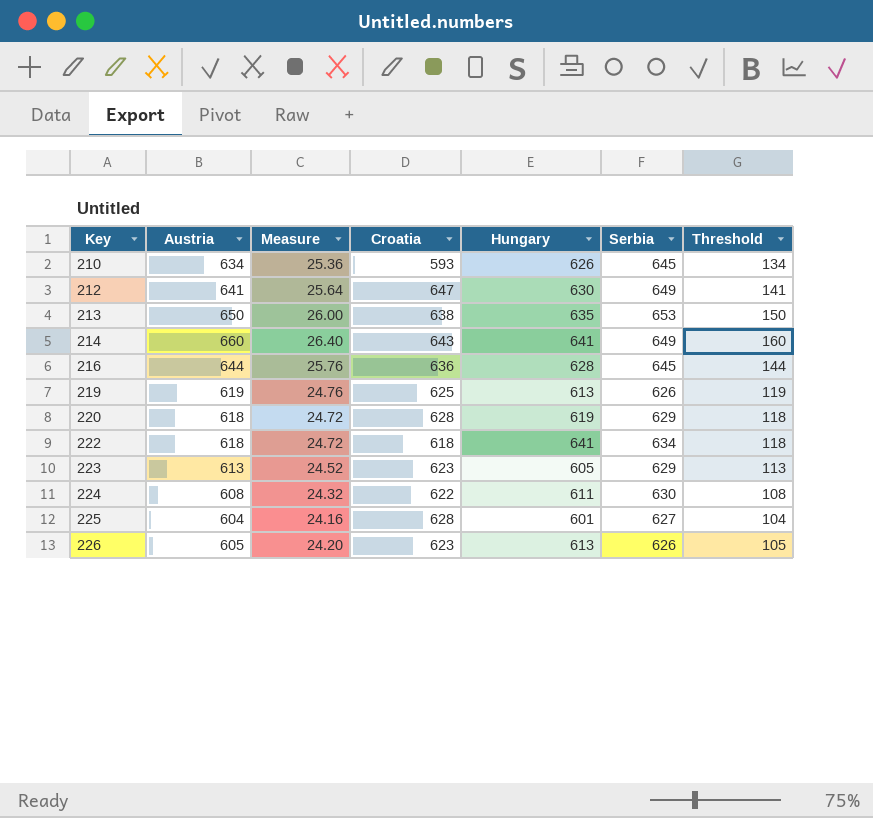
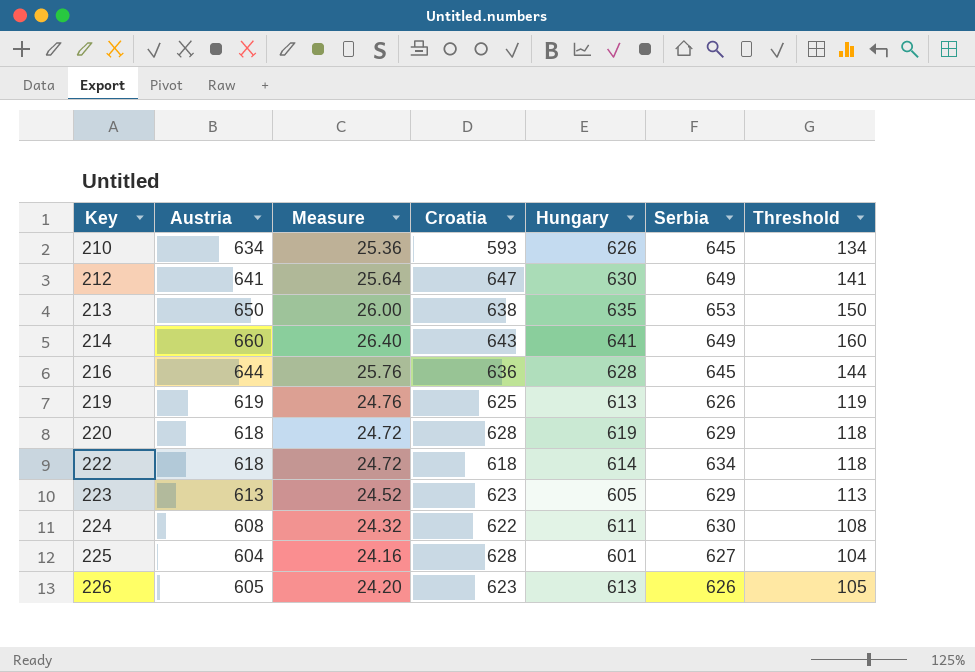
222 | Hungary: 641 -> 614

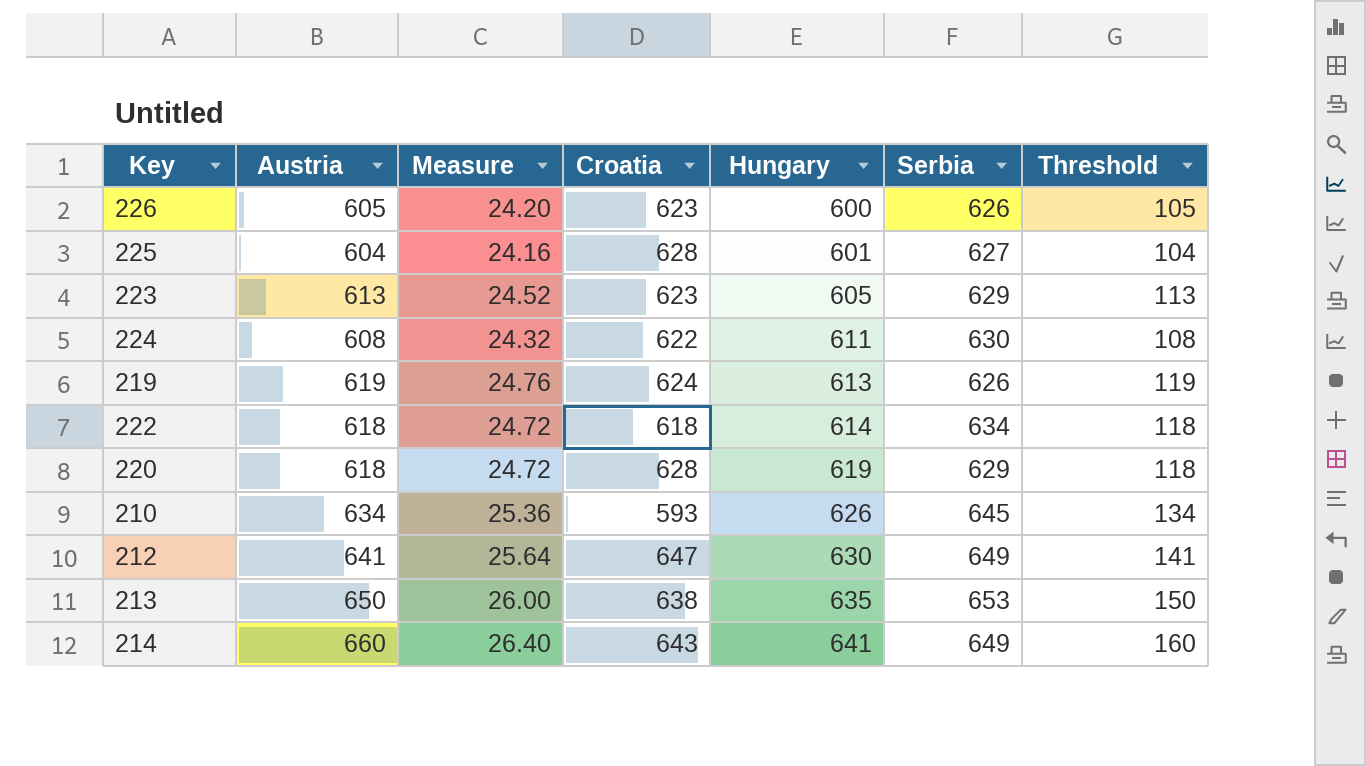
row order: Key ascending -> Hungary ascending
row 216: 644 | 25.76 | 636 | 628 | 645 | 144 -> none
226 | Hungary: 613 -> 600
219 | Croatia: 625 -> 624

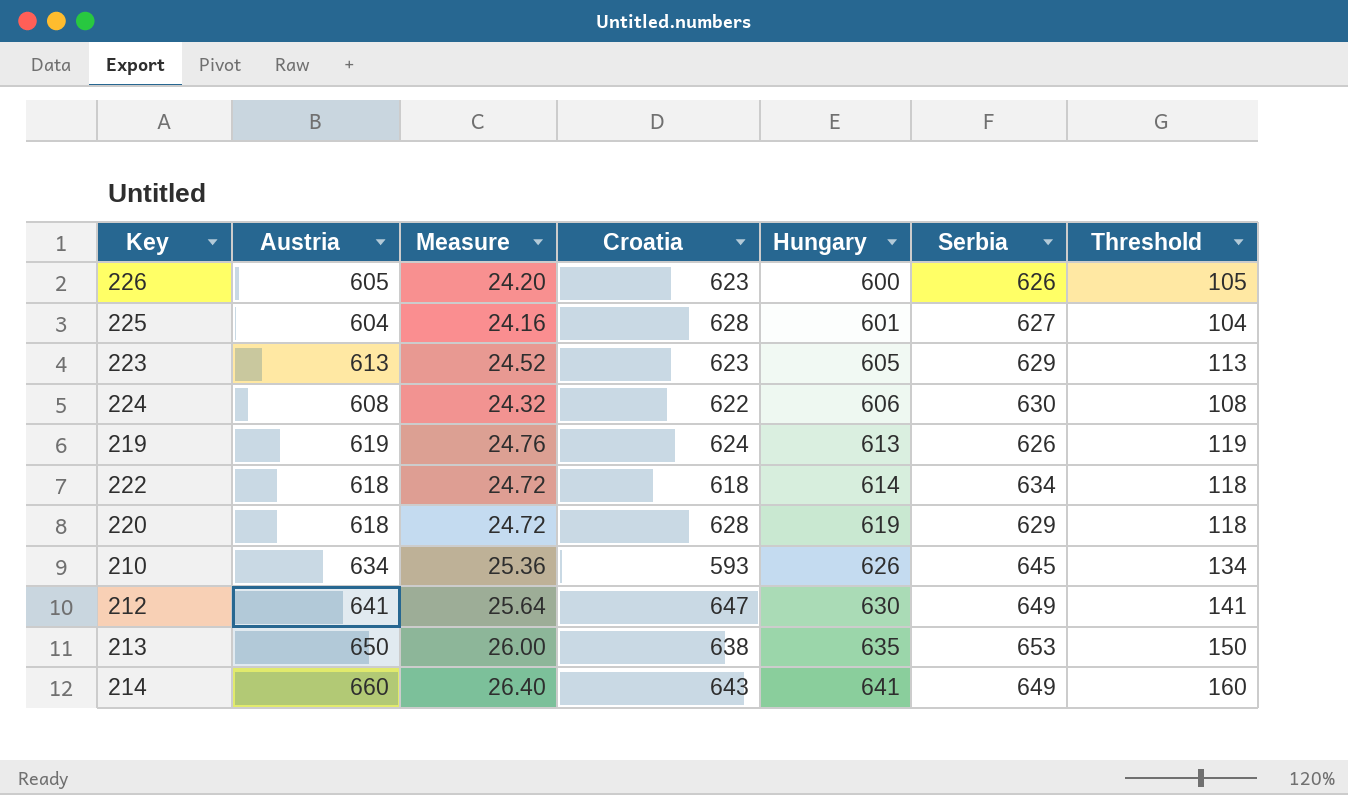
224 | Hungary: 611 -> 606

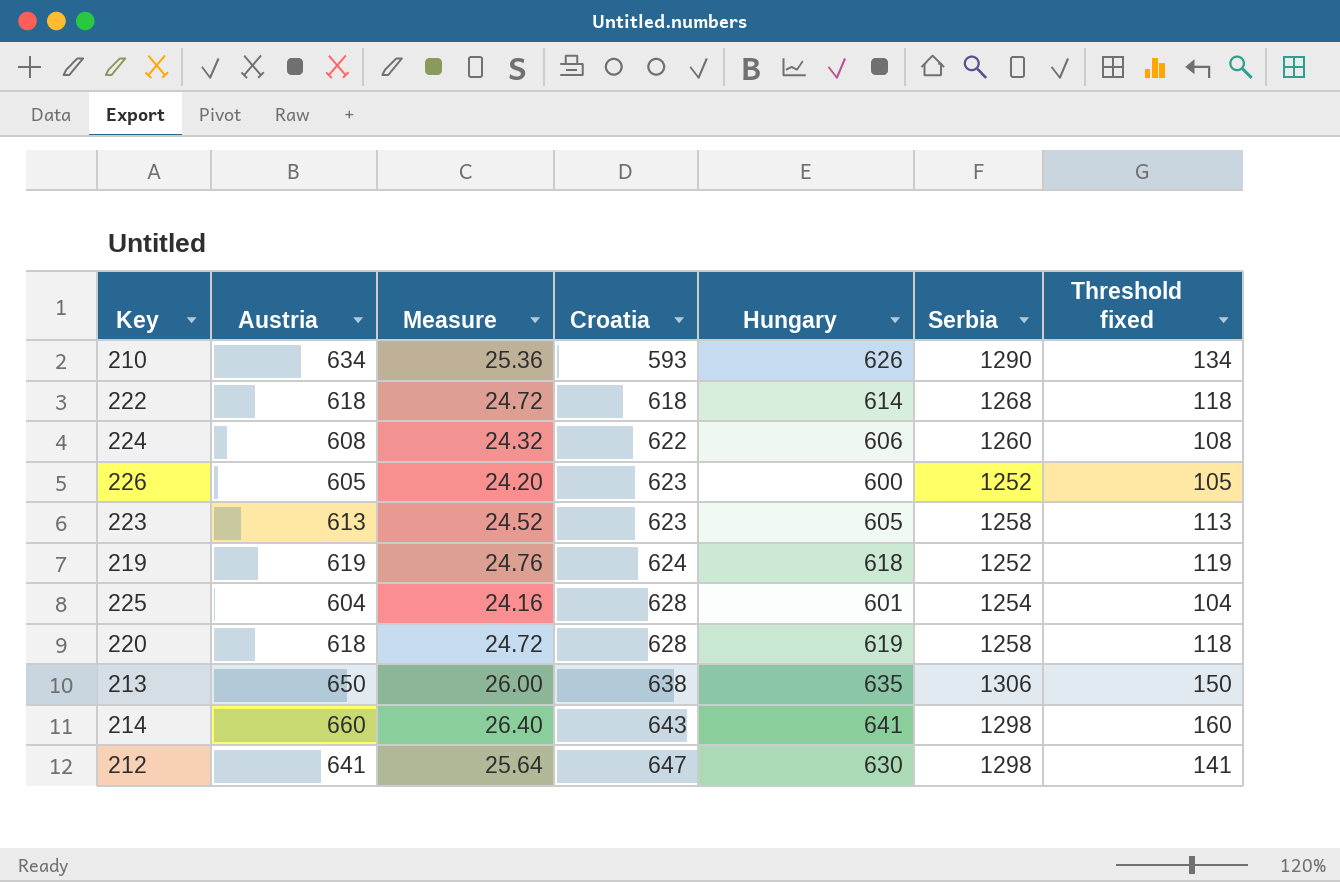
row order: Hungary ascending -> Croatia ascending
column name: Threshold -> Threshold fixed
210 | Serbia: 645 -> 1290
222 | Serbia: 634 -> 1268
224 | Serbia: 630 -> 1260
226 | Serbia: 626 -> 1252
223 | Serbia: 629 -> 1258
219 | Hungary: 613 -> 618
219 | Serbia: 626 -> 1252
225 | Serbia: 627 -> 1254
220 | Serbia: 629 -> 1258
213 | Serbia: 653 -> 1306
214 | Serbia: 649 -> 1298
212 | Serbia: 649 -> 1298

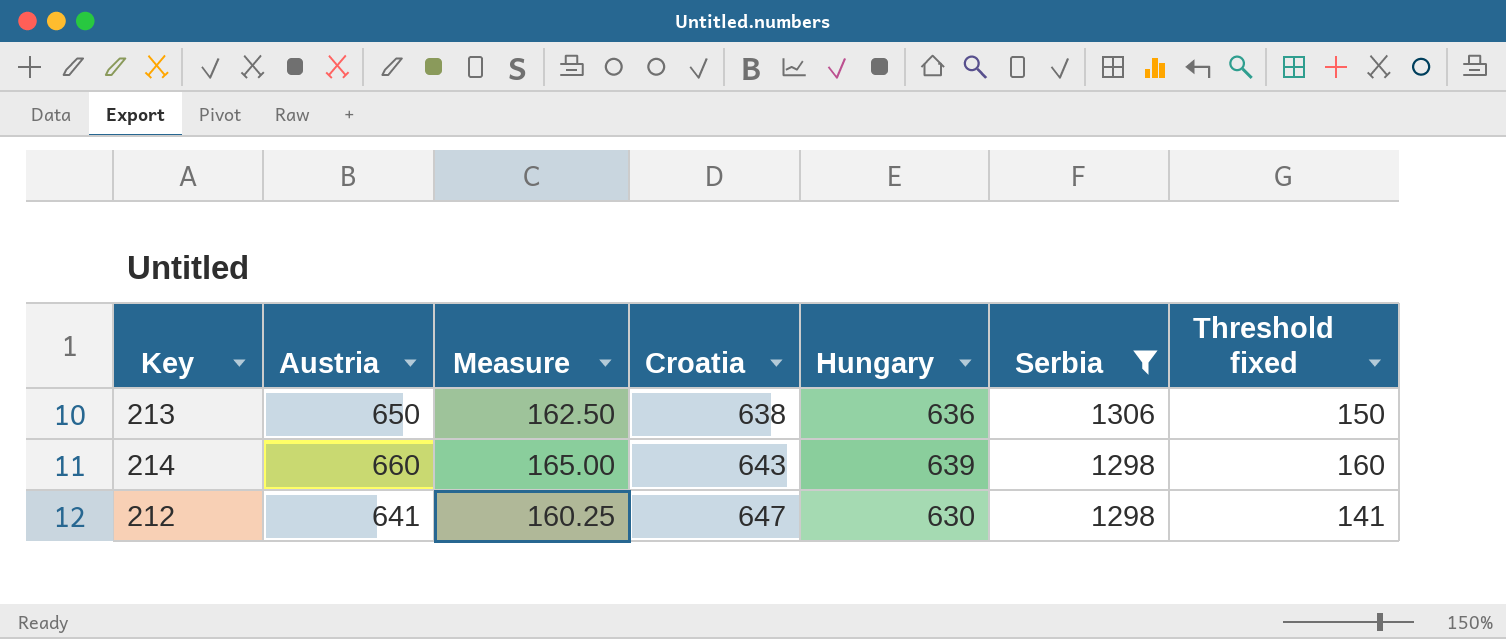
filter: none -> Serbia >= 1298
column Measure | formula: [Austria] * 0.04 -> [Austria] * 0.25
213 | Hungary: 635 -> 636
214 | Hungary: 641 -> 639

